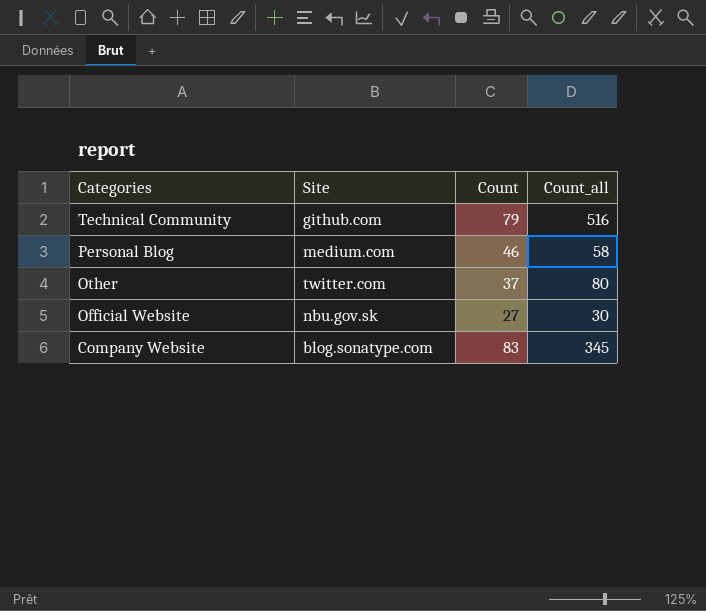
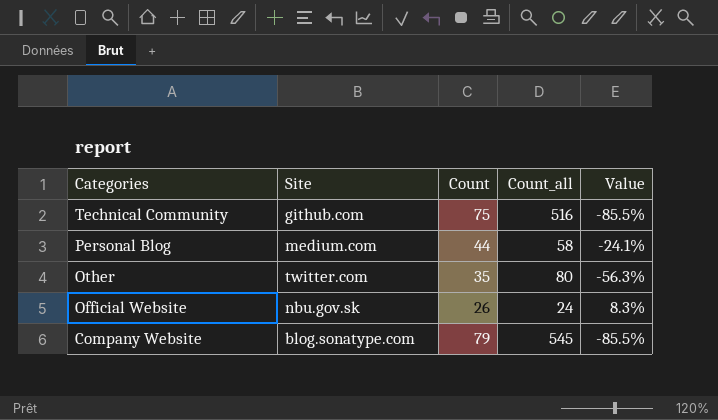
column Value | formula: none -> ([Count] - [Count_all]) / [Count_all]
Technical Community | Count: 79 -> 75
Personal Blog | Count: 46 -> 44
Other | Count: 37 -> 35
Official Website | Count: 27 -> 26
Official Website | Count_all: 30 -> 24
Company Website | Count: 83 -> 79
Company Website | Count_all: 345 -> 545

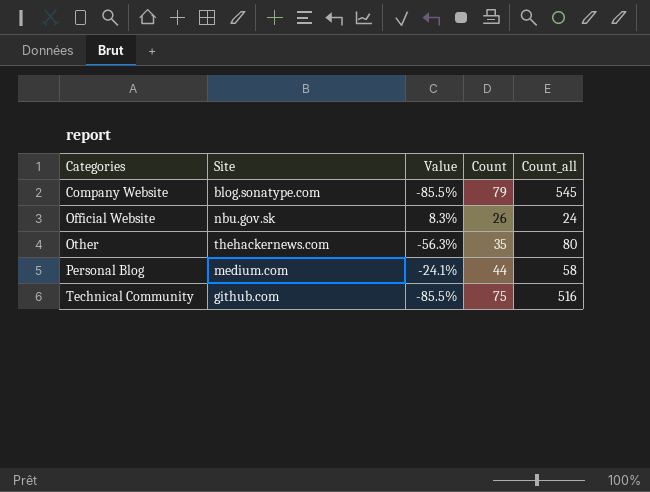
row order: Categories descending -> Categories ascending
column Value | position: 5 -> 3
Other | Site: twitter.com -> thehackernews.com

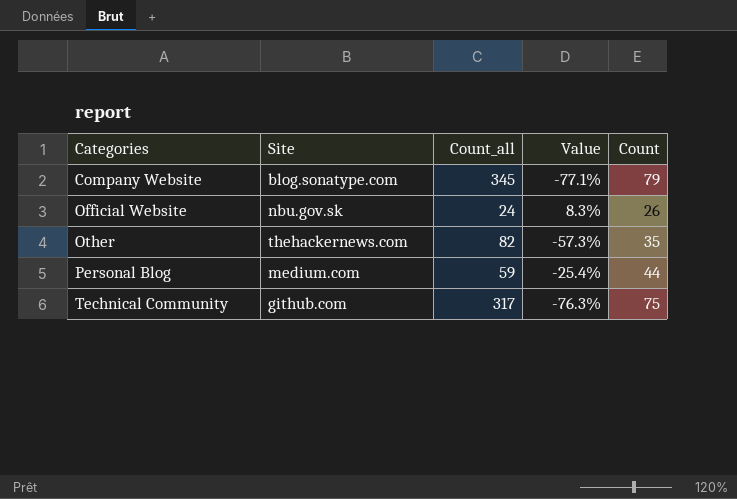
column Count_all | position: 5 -> 3
Company Website | Count_all: 545 -> 345
Company Website | Value: -85.5% -> -77.1%
Other | Count_all: 80 -> 82
Other | Value: -56.3% -> -57.3%
Personal Blog | Count_all: 58 -> 59
Personal Blog | Value: -24.1% -> -25.4%
Technical Community | Count_all: 516 -> 317
Technical Community | Value: -85.5% -> -76.3%

